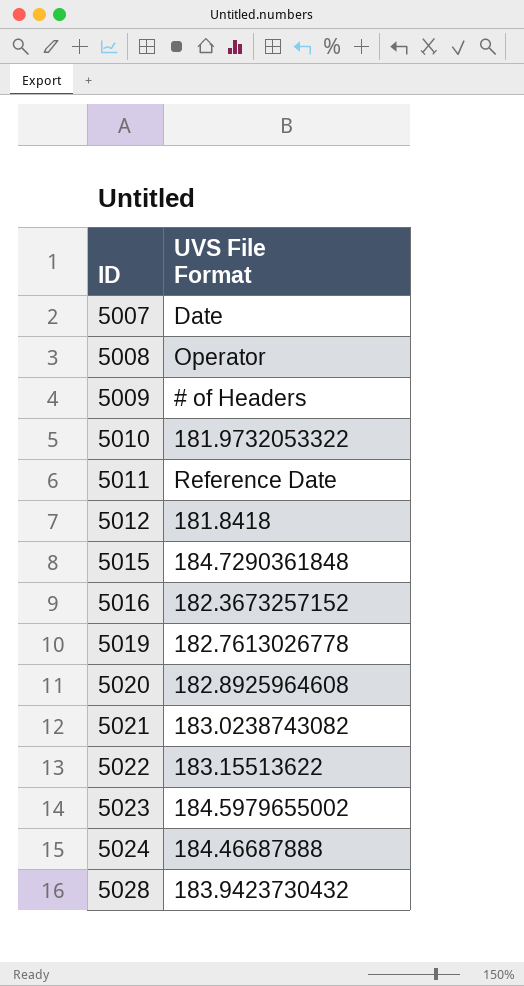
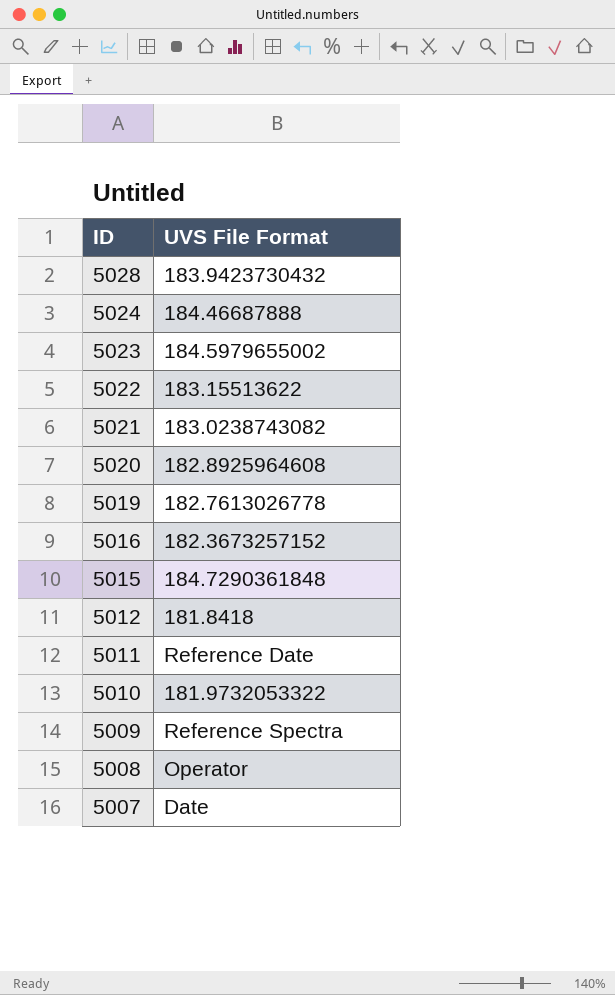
row order: ID ascending -> ID descending
5009 | UVS File Format: # of Headers -> Reference Spectra

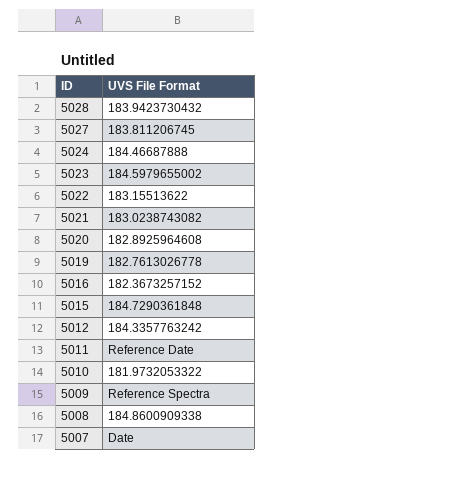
row 5027: none -> 183.811206745
5012 | UVS File Format: 181.8418 -> 184.3357763242
5008 | UVS File Format: Operator -> 184.8600909338

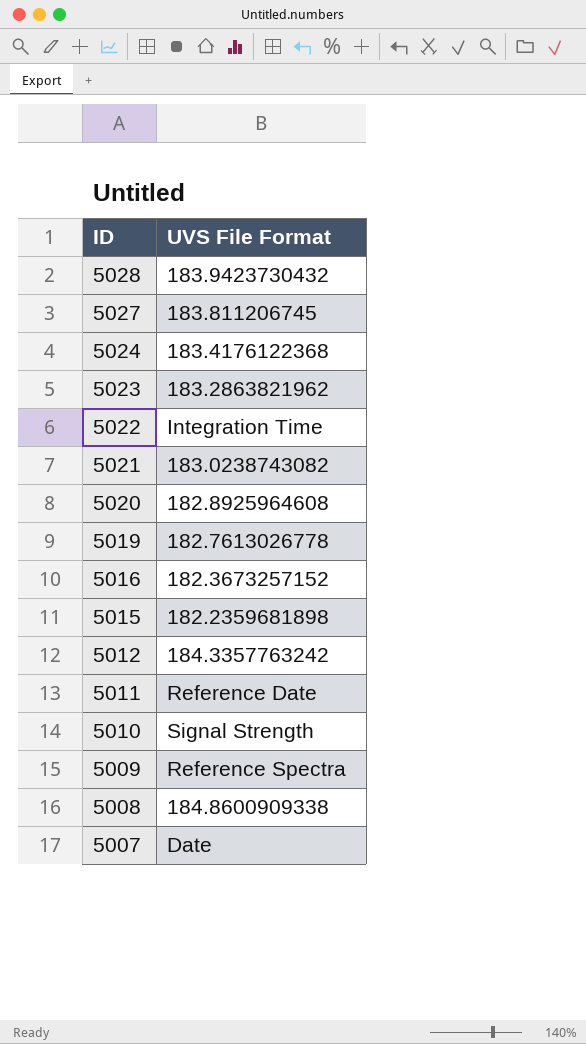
5024 | UVS File Format: 184.46687888 -> 183.4176122368
5023 | UVS File Format: 184.5979655002 -> 183.2863821962
5022 | UVS File Format: 183.15513622 -> Integration Time
5015 | UVS File Format: 184.7290361848 -> 182.2359681898
5010 | UVS File Format: 181.9732053322 -> Signal Strength

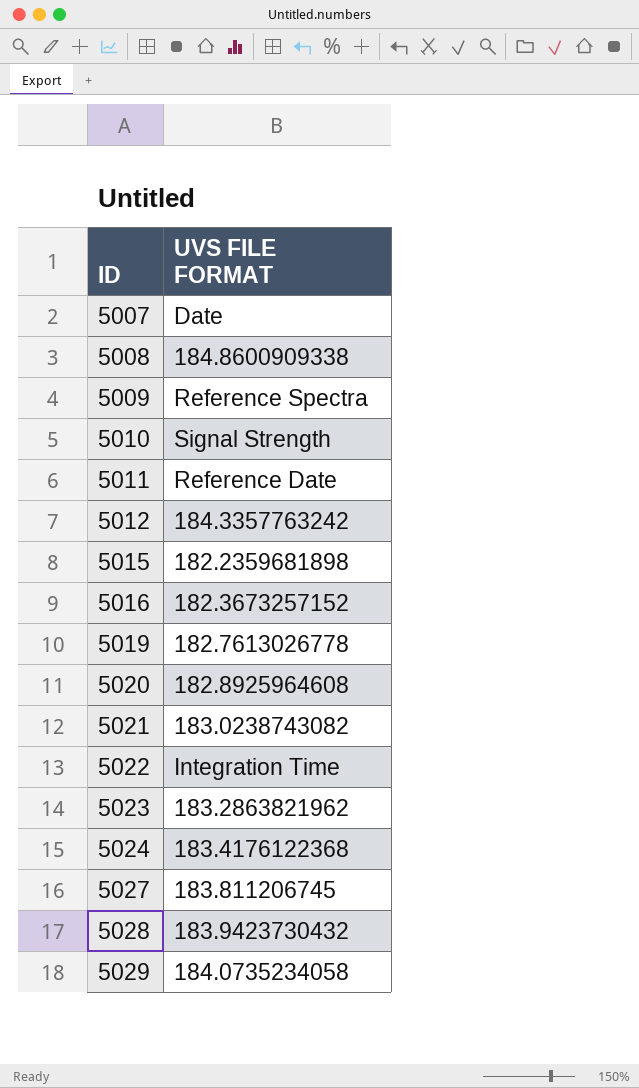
row order: ID descending -> ID ascending
column name: UVS File Format -> UVS FILE FORMAT
row 5029: none -> 184.0735234058

